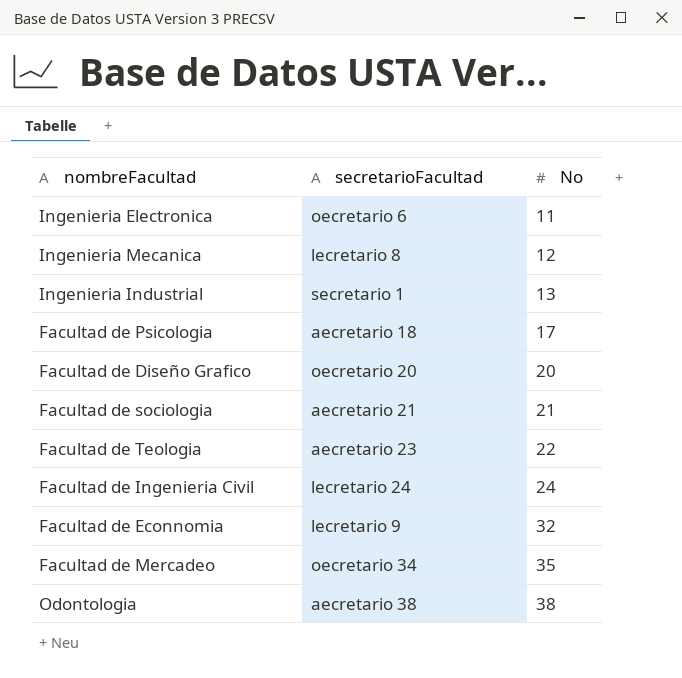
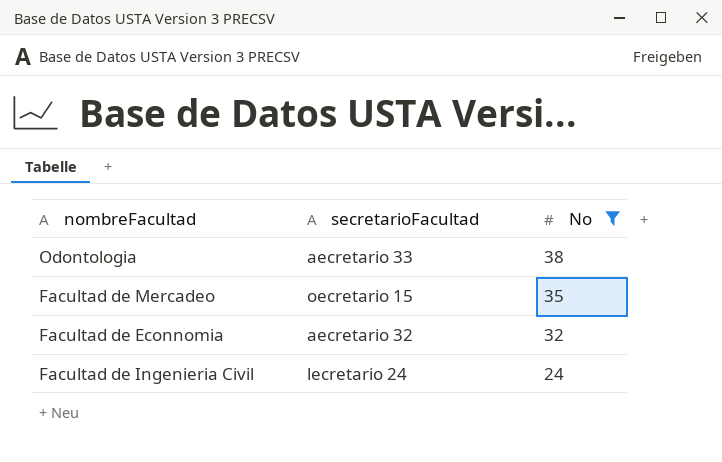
filter: none -> No >= 24
row order: No ascending -> No descending
Odontologia | secretarioFacultad: aecretario 38 -> aecretario 33
Facultad de Mercadeo | secretarioFacultad: oecretario 34 -> oecretario 15
Facultad de Econnomia | secretarioFacultad: lecretario 9 -> aecretario 32

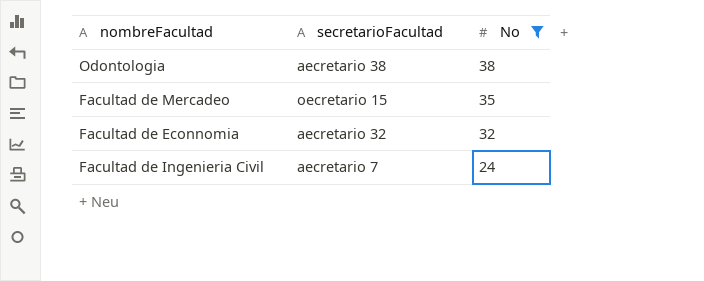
Odontologia | secretarioFacultad: aecretario 33 -> aecretario 38
Facultad de Ingenieria Civil | secretarioFacultad: lecretario 24 -> aecretario 7

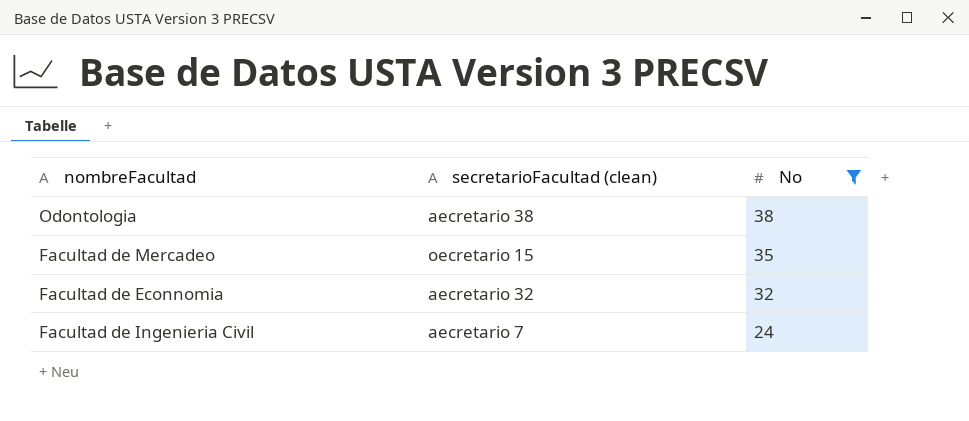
column name: secretarioFacultad -> secretarioFacultad (clean)

